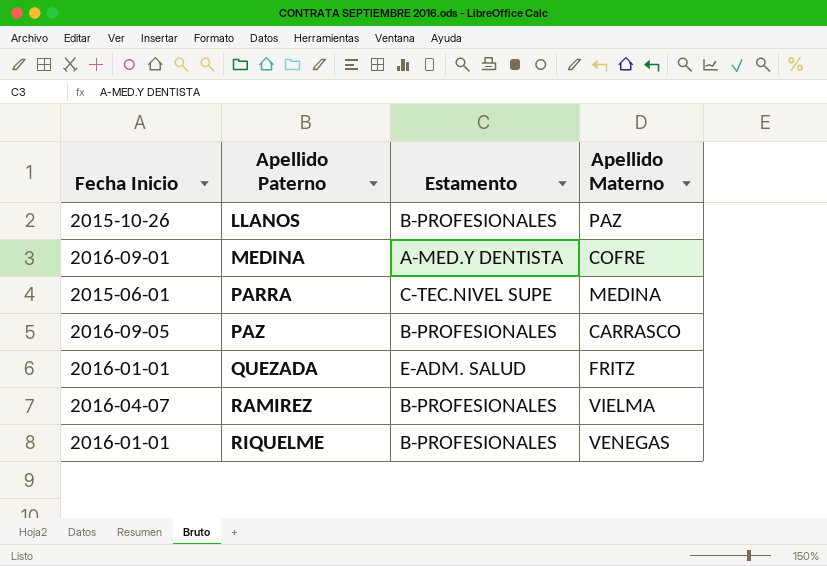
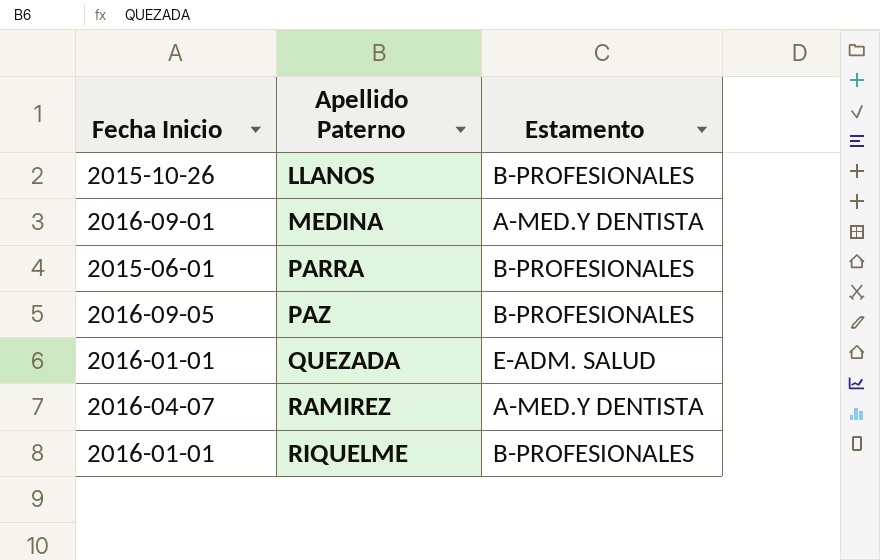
column Apellido Materno | position: 4 -> none
PARRA | Estamento: C-TEC.NIVEL SUPE -> B-PROFESIONALES
RAMIREZ | Estamento: B-PROFESIONALES -> A-MED.Y DENTISTA

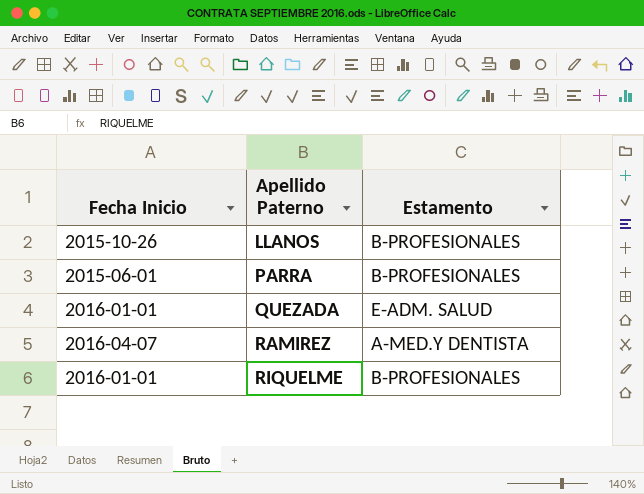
row MEDINA: 2016-09-01 | A-MED.Y DENTISTA -> none
row PAZ: 2016-09-05 | B-PROFESIONALES -> none

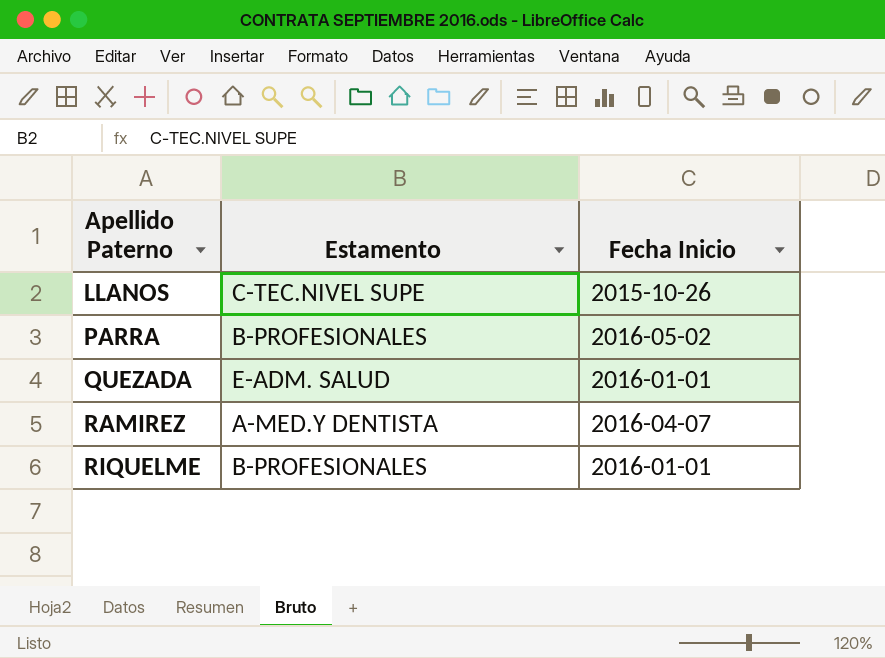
column Fecha Inicio | position: 1 -> 3
LLANOS | Estamento: B-PROFESIONALES -> C-TEC.NIVEL SUPE
PARRA | Fecha Inicio: 2015-06-01 -> 2016-05-02

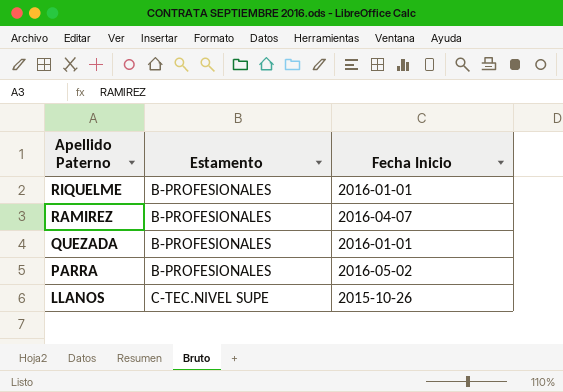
row order: Apellido Paterno ascending -> Apellido Paterno descending
RAMIREZ | Estamento: A-MED.Y DENTISTA -> B-PROFESIONALES
QUEZADA | Estamento: E-ADM. SALUD -> B-PROFESIONALES

